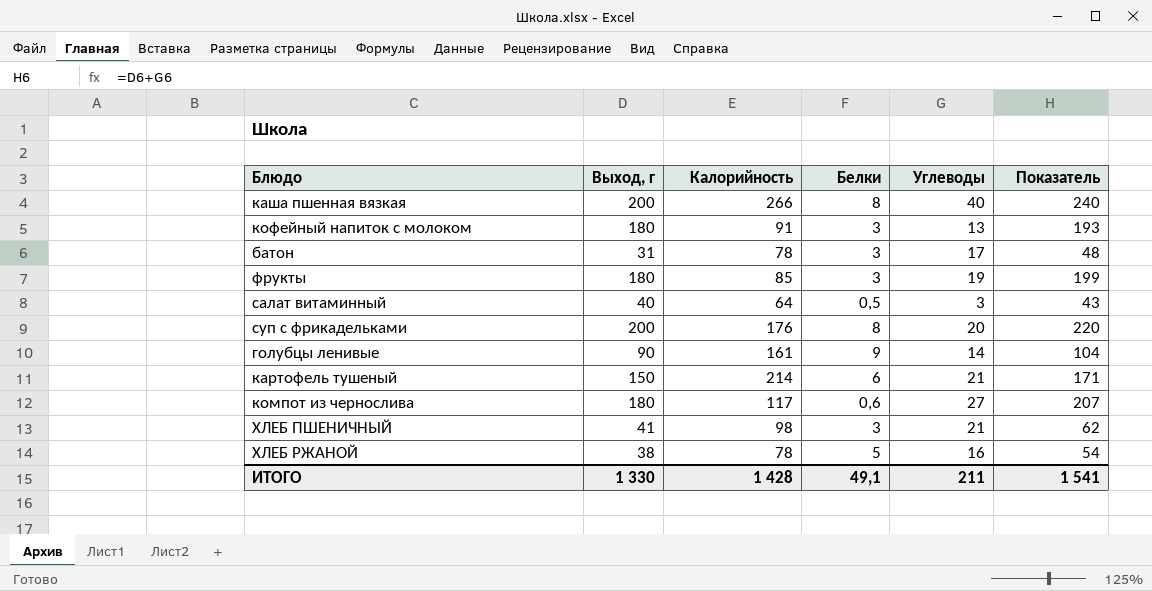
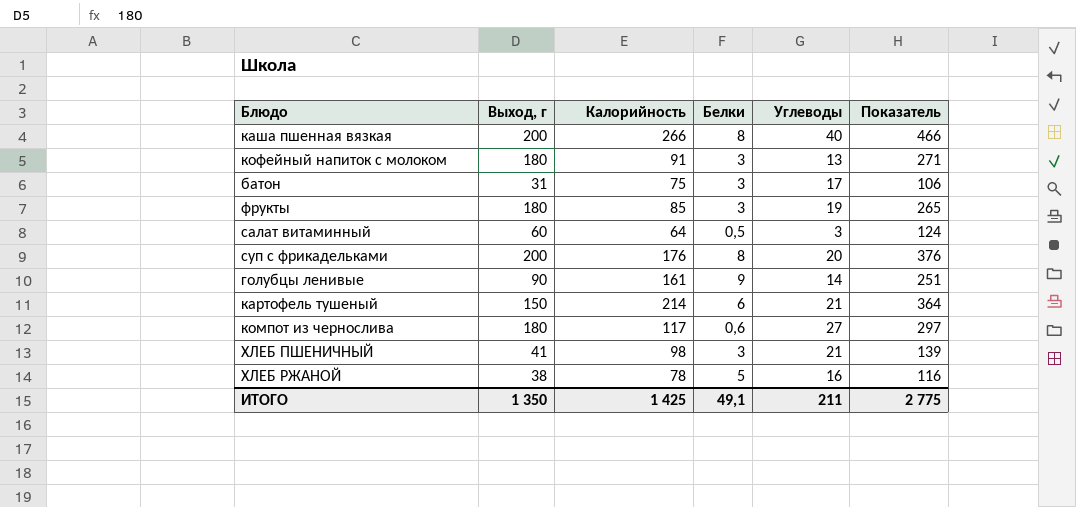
column Показатель | formula: [Выход, г] + [Углеводы] -> [Выход, г] + [Калорийность]
батон | Калорийность: 78 -> 75
салат витаминный | Выход, г: 40 -> 60
ИТОГО | Выход, г: 1 330 -> 1 350
ИТОГО | Калорийность: 1 428 -> 1 425
ИТОГО | Показатель: 1 541 -> 2 775

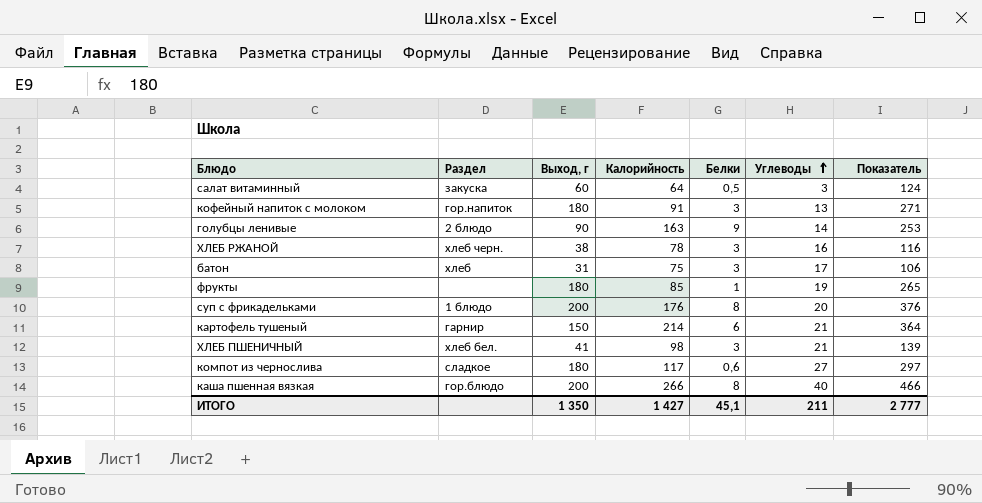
row order: none -> Углеводы ascending
column Раздел | position: none -> 2
голубцы ленивые | Калорийность: 161 -> 163
голубцы ленивые | Показатель: 251 -> 253
ХЛЕБ РЖАНОЙ | Белки: 5 -> 3
фрукты | Белки: 3 -> 1
ИТОГО | Калорийность: 1 425 -> 1 427
ИТОГО | Белки: 49,1 -> 45,1
ИТОГО | Показатель: 2 775 -> 2 777

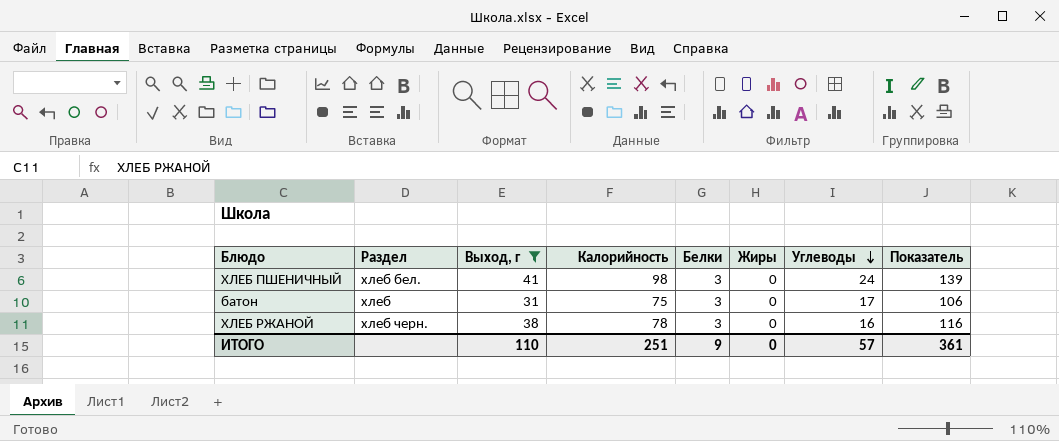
filter: none -> Выход, г <= 41
row order: Углеводы ascending -> Углеводы descending
column Жиры | position: none -> 6
ХЛЕБ ПШЕНИЧНЫЙ | Углеводы: 21 -> 24
ИТОГО | Выход, г: 1 350 -> 110
ИТОГО | Калорийность: 1 427 -> 251
ИТОГО | Белки: 45,1 -> 9
ИТОГО | Углеводы: 211 -> 57
ИТОГО | Показатель: 2 777 -> 361

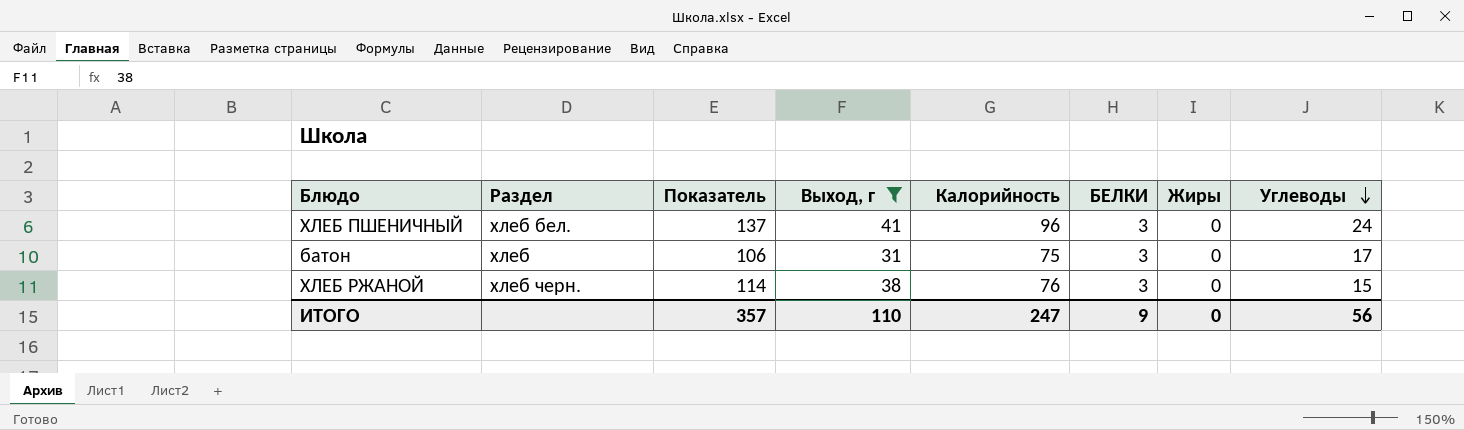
column Показатель | position: 8 -> 3
column name: Белки -> БЕЛКИ
ХЛЕБ ПШЕНИЧНЫЙ | Показатель: 139 -> 137
ХЛЕБ ПШЕНИЧНЫЙ | Калорийность: 98 -> 96
ХЛЕБ РЖАНОЙ | Показатель: 116 -> 114
ХЛЕБ РЖАНОЙ | Калорийность: 78 -> 76
ХЛЕБ РЖАНОЙ | Углеводы: 16 -> 15
ИТОГО | Показатель: 361 -> 357
ИТОГО | Калорийность: 251 -> 247
ИТОГО | Углеводы: 57 -> 56

